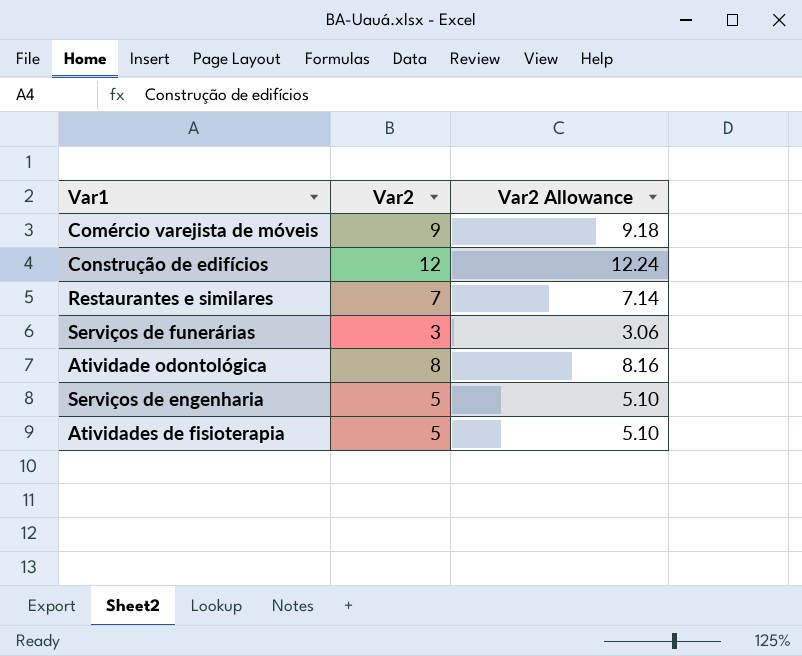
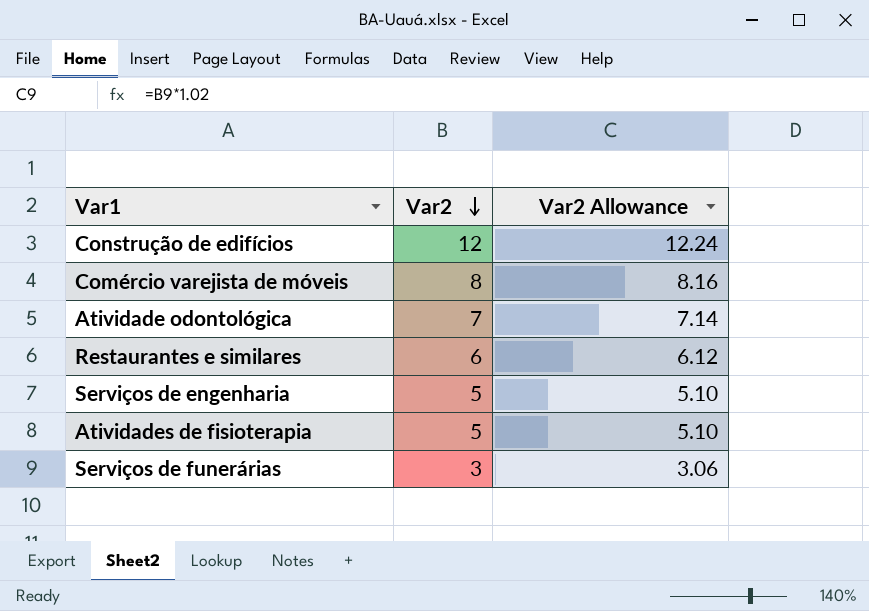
row order: none -> Var2 descending
Comércio varejista de móveis | Var2: 9 -> 8
Comércio varejista de móveis | Var2 Allowance: 9.18 -> 8.16
Atividade odontológica | Var2: 8 -> 7
Atividade odontológica | Var2 Allowance: 8.16 -> 7.14
Restaurantes e similares | Var2: 7 -> 6
Restaurantes e similares | Var2 Allowance: 7.14 -> 6.12

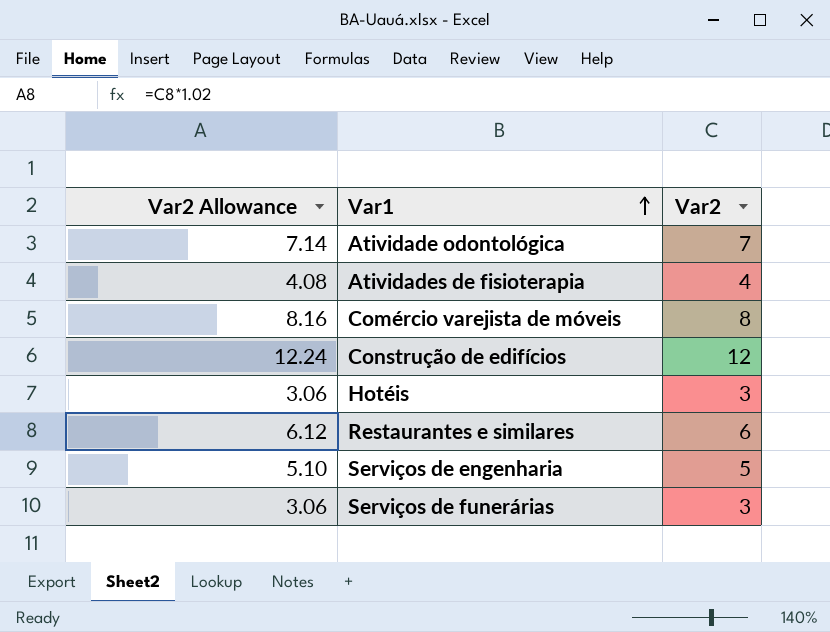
row order: Var2 descending -> Var1 ascending
column Var2 Allowance | position: 3 -> 1
Atividades de fisioterapia | Var2 Allowance: 5.10 -> 4.08
Atividades de fisioterapia | Var2: 5 -> 4
row Hotéis: none -> 3.06 | 3

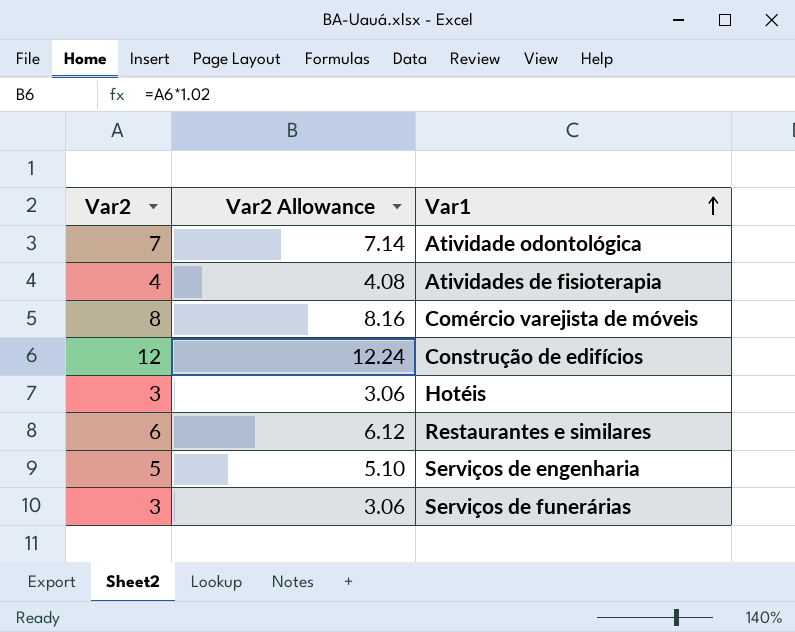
column Var2 | position: 3 -> 1

